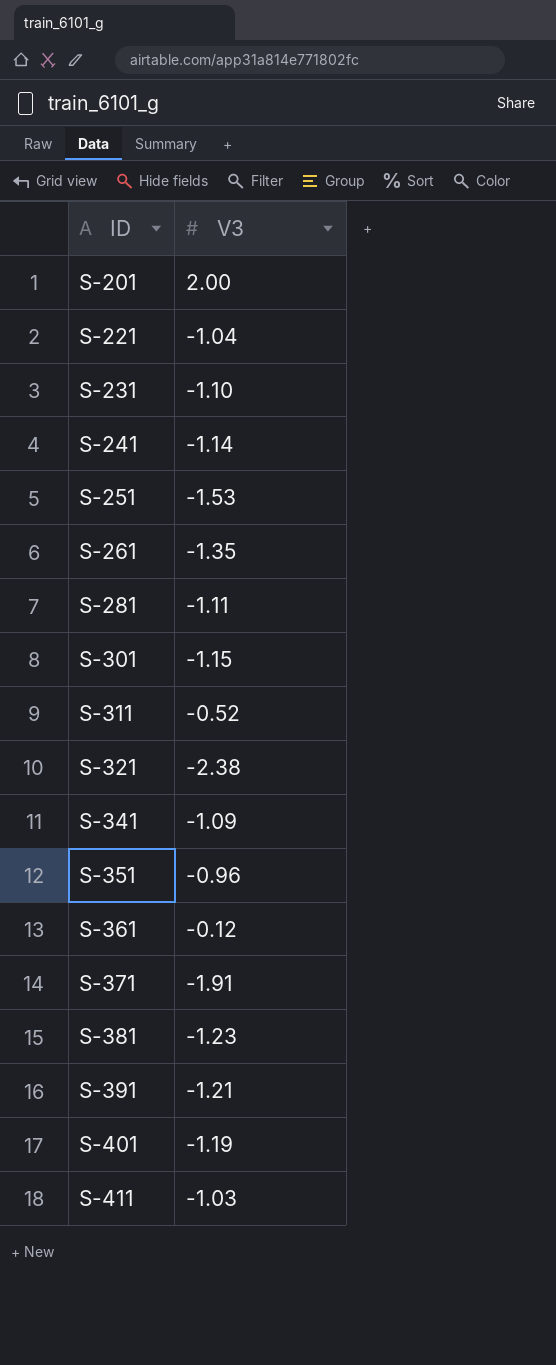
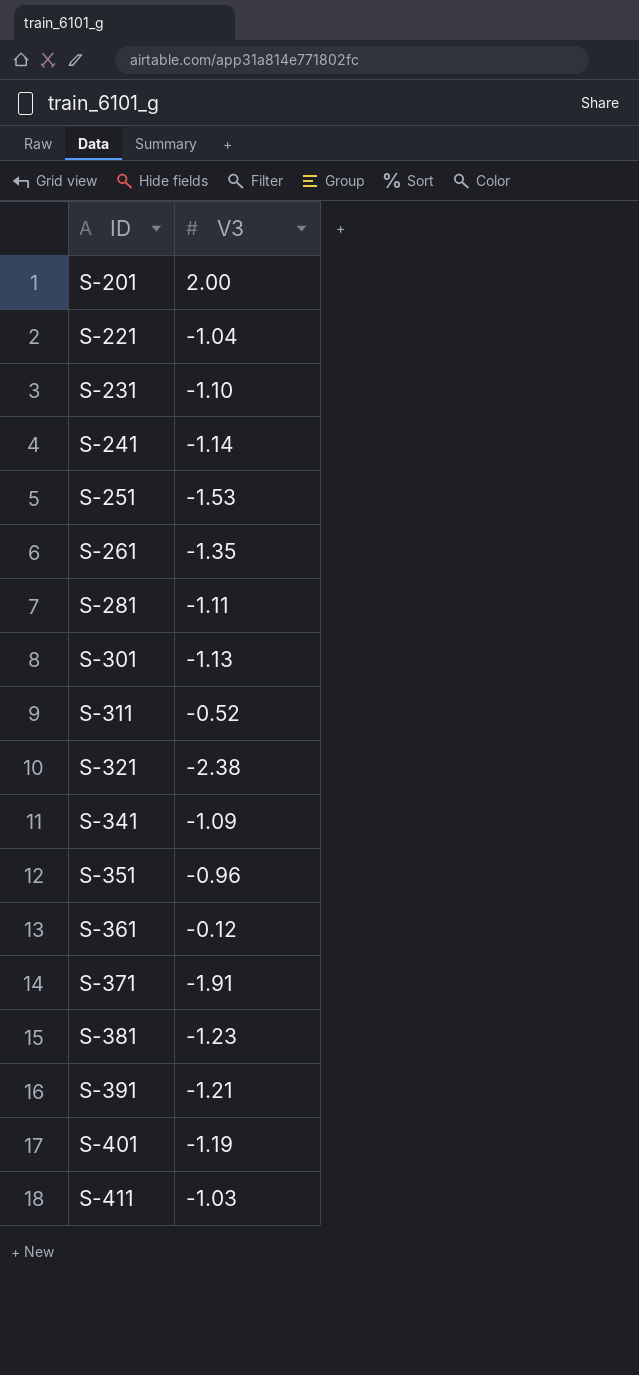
S-301 | V3: -1.15 -> -1.13

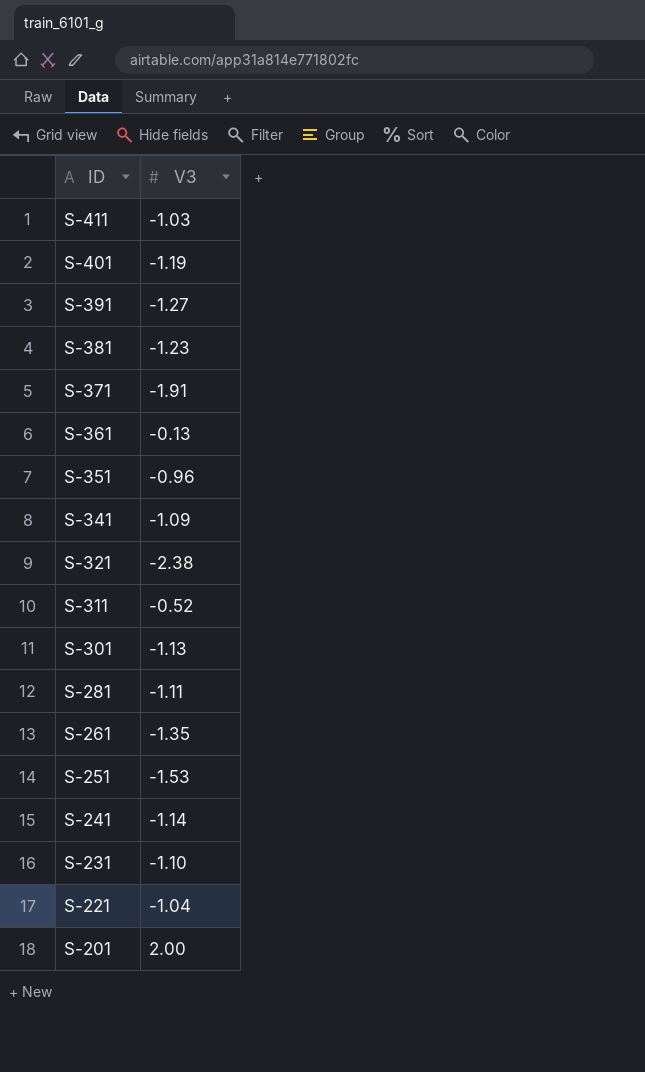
row order: ID ascending -> ID descending
S-391 | V3: -1.21 -> -1.27
S-361 | V3: -0.12 -> -0.13

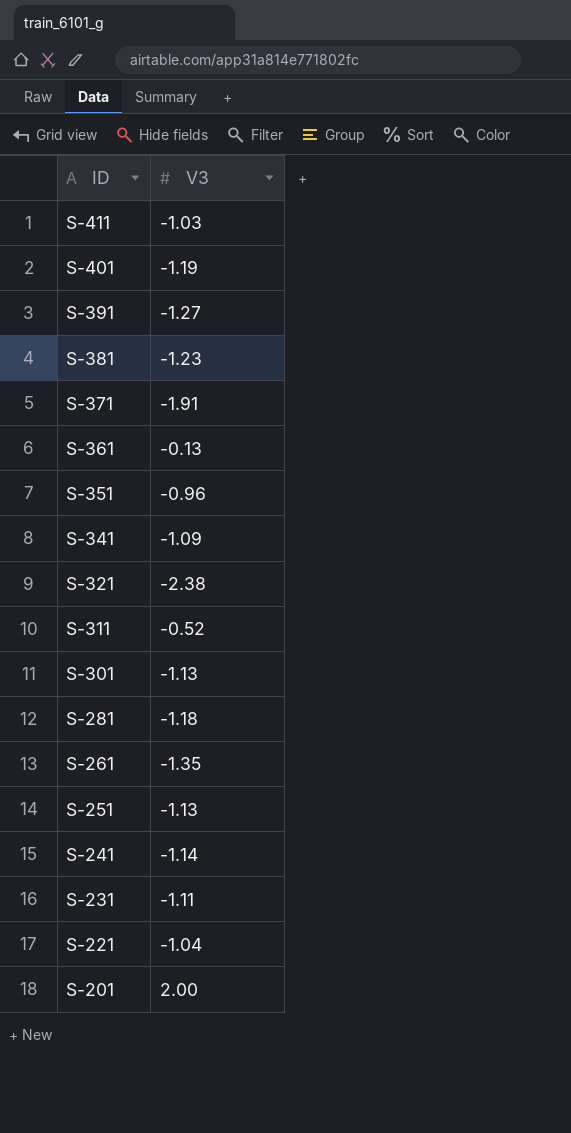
S-281 | V3: -1.11 -> -1.18
S-251 | V3: -1.53 -> -1.13
S-231 | V3: -1.10 -> -1.11

